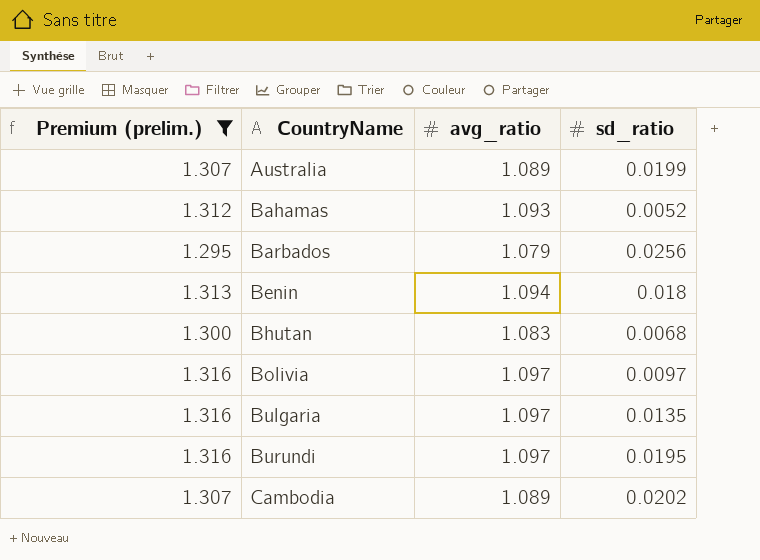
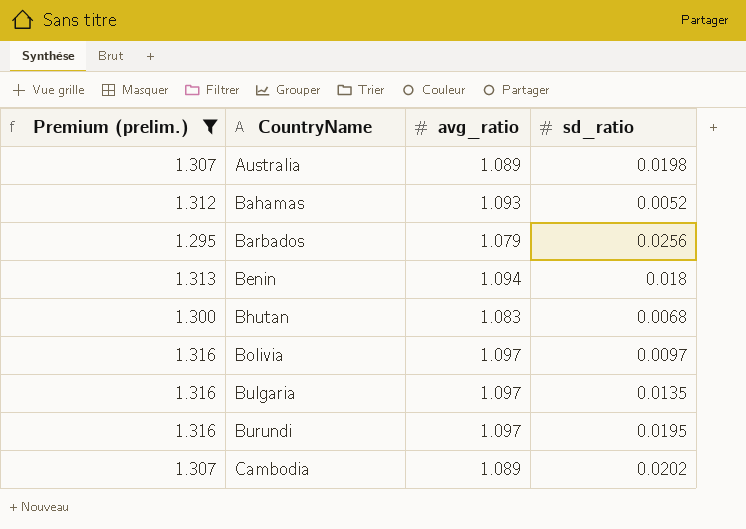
Australia | sd_ratio: 0.0199 -> 0.0198

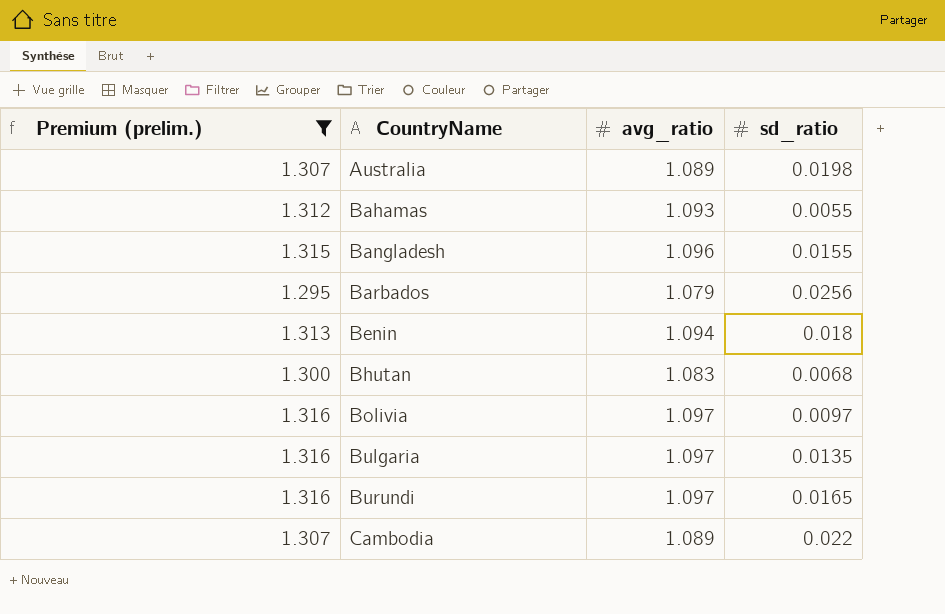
Bahamas | sd_ratio: 0.0052 -> 0.0055
row Bangladesh: none -> 1.315 | 1.096 | 0.0155
Burundi | sd_ratio: 0.0195 -> 0.0165
Cambodia | sd_ratio: 0.0202 -> 0.022

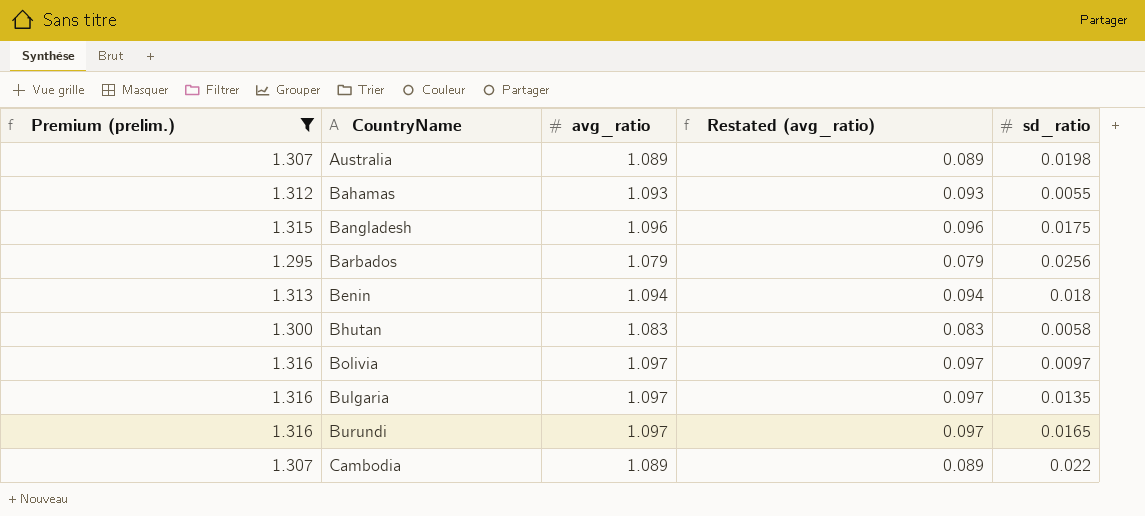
column Restated (avg_ratio) | formula: none -> [avg_ratio] - 1
Bangladesh | sd_ratio: 0.0155 -> 0.0175
Bhutan | sd_ratio: 0.0068 -> 0.0058

